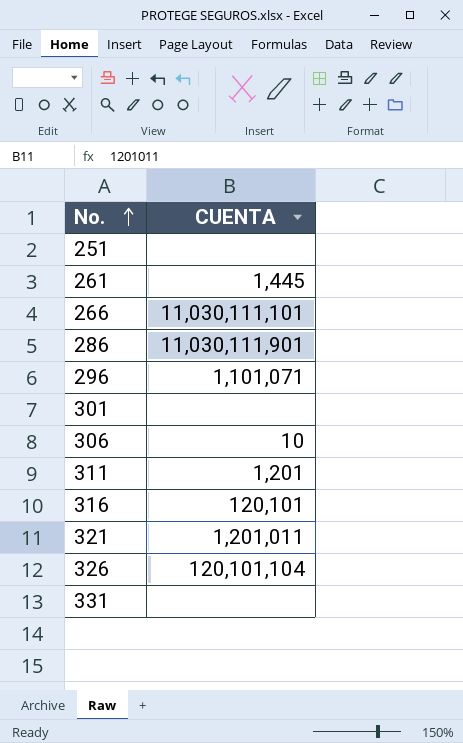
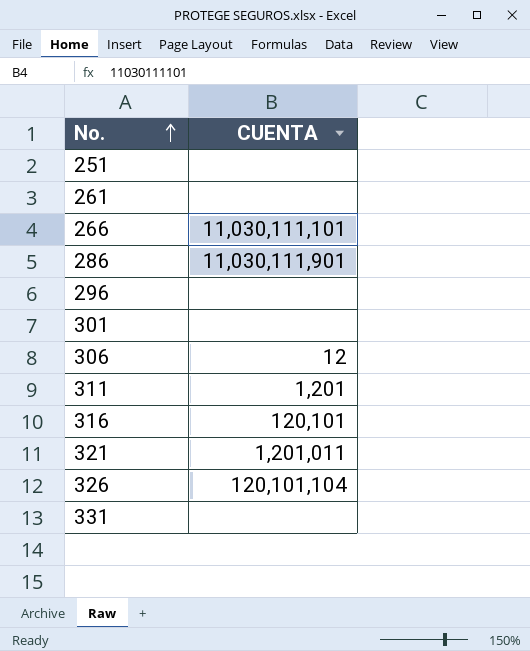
261 | CUENTA: 1,445 -> none
296 | CUENTA: 1,101,071 -> none
306 | CUENTA: 10 -> 12

